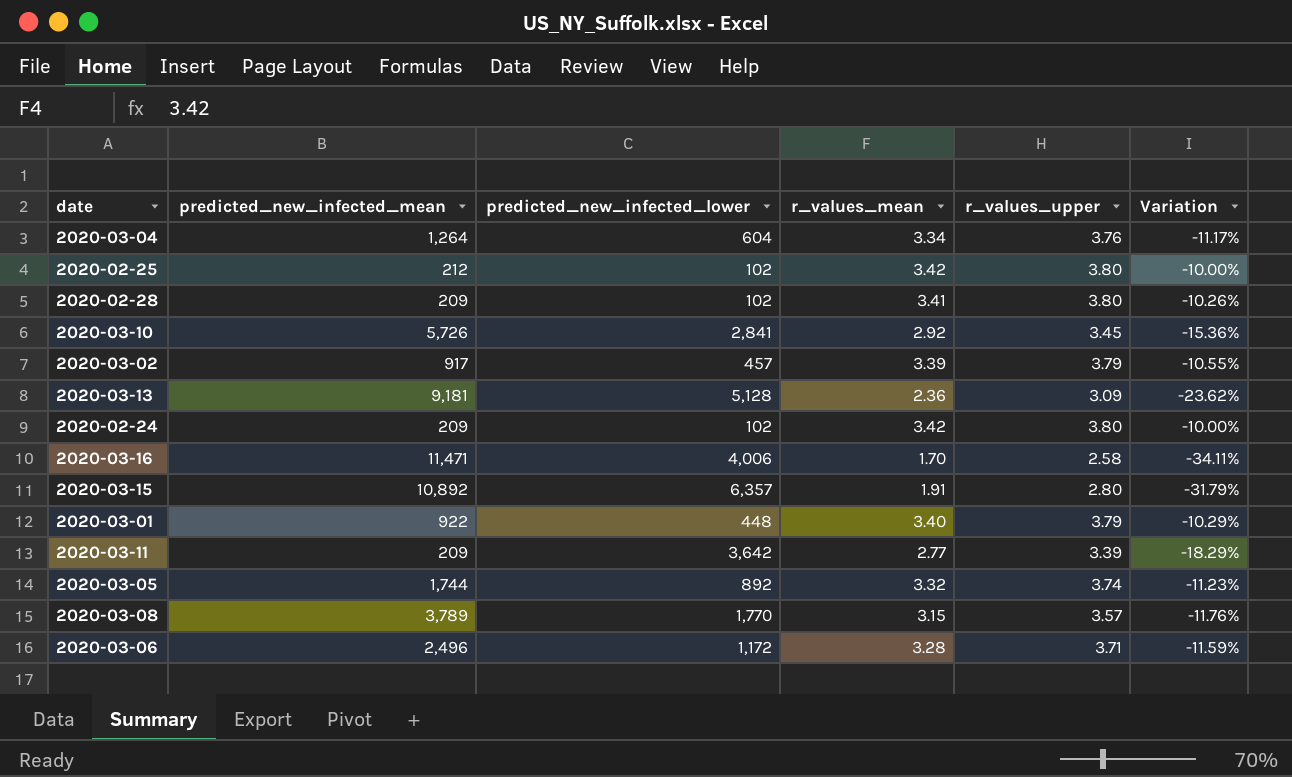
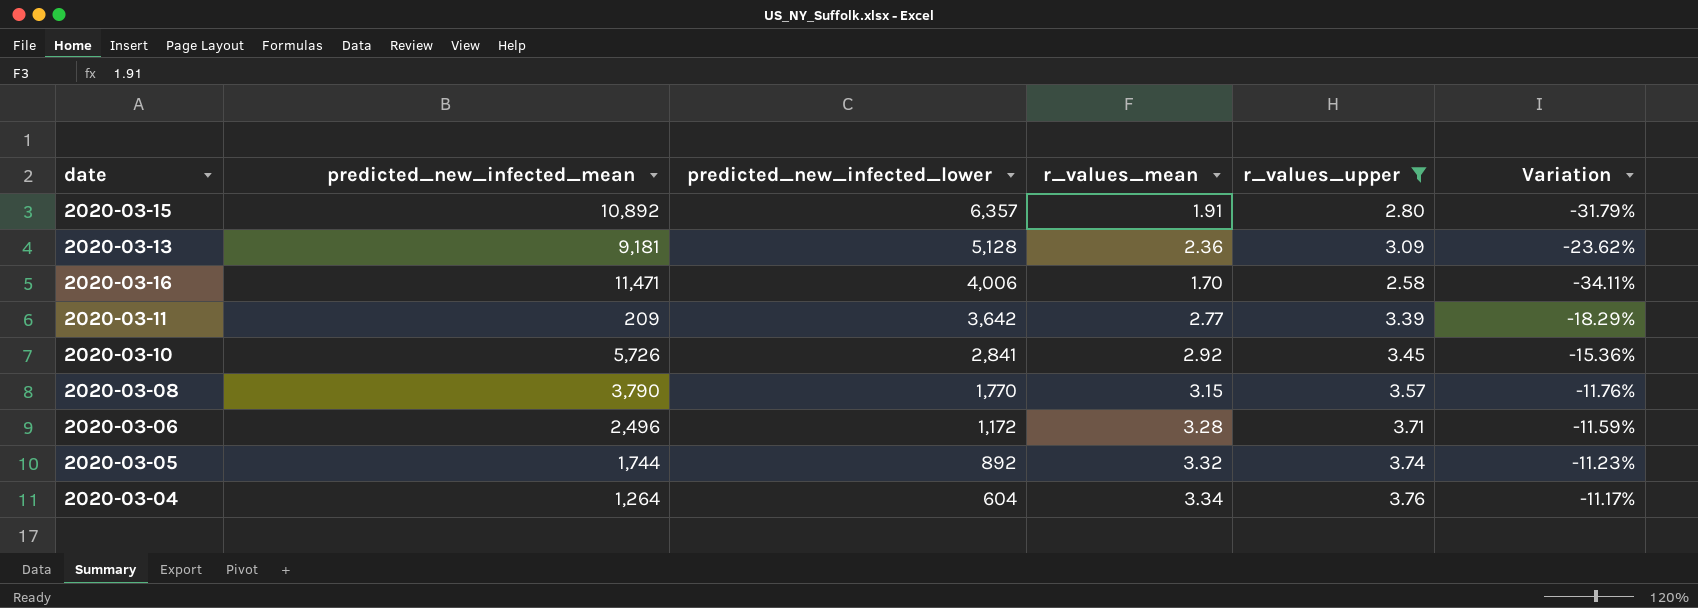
filter: none -> r_values_upper <= 3.76
row order: none -> predicted_new_infected_lower descending
2020-03-08 | predicted_new_infected_mean: 3,789 -> 3,790

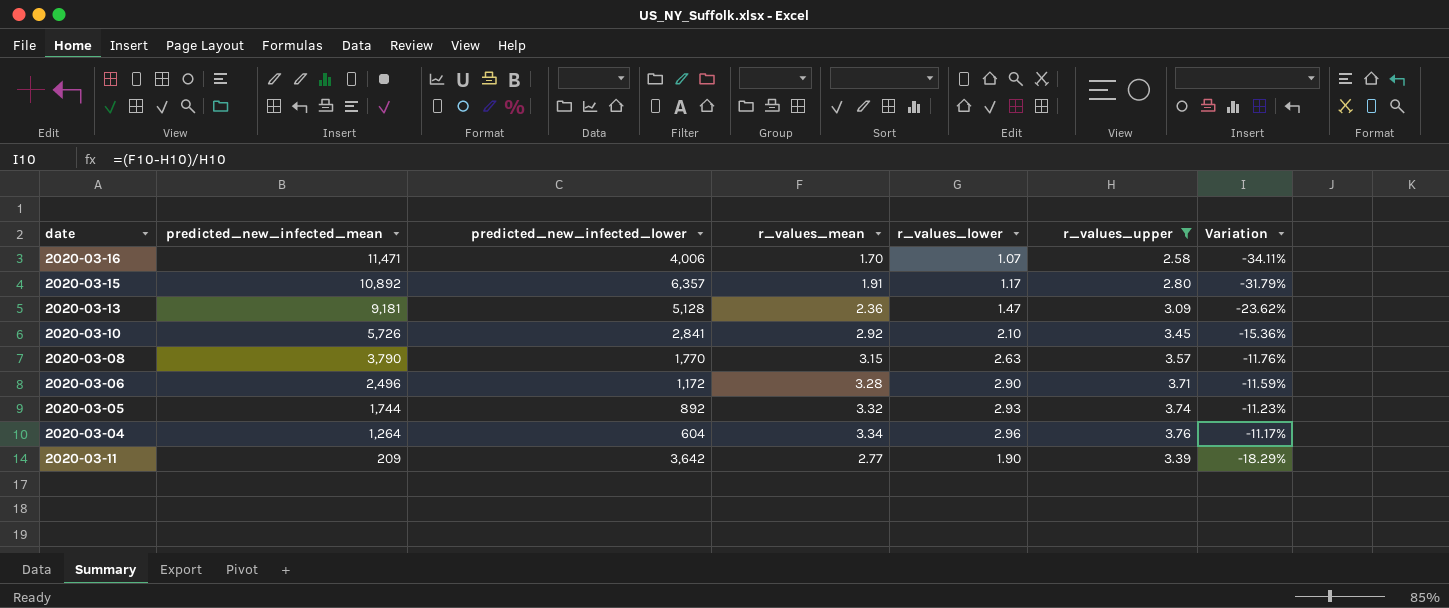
row order: predicted_new_infected_lower descending -> predicted_new_infected_mean descending
column r_values_lower | position: none -> 5

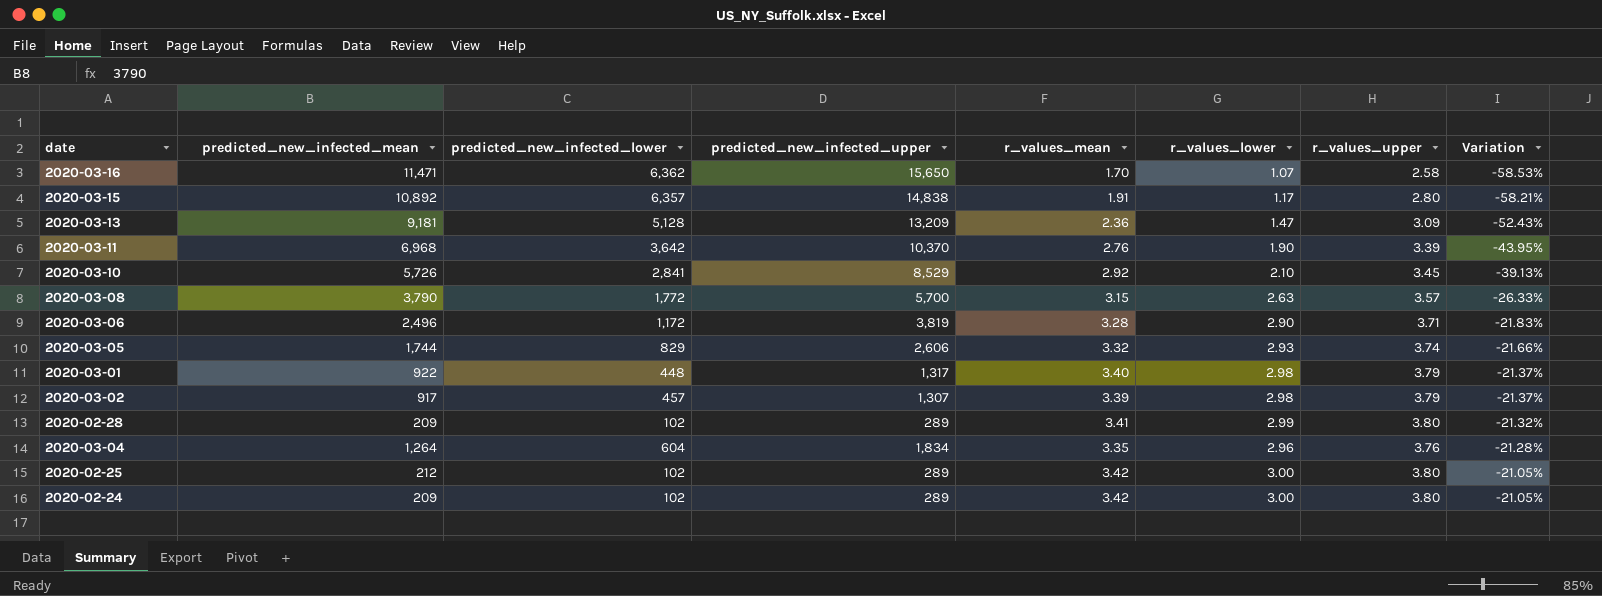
filter: r_values_upper <= 3.76 -> none
row order: predicted_new_infected_mean descending -> Variation ascending
column predicted_new_infected_upper | position: none -> 4
column Variation | formula: ([r_values_mean] - [r_values_upper]) / [r_values_upper] -> ([r_values_lower] - [r_values_upper]) / [r_values_upper]
2020-03-16 | predicted_new_infected_lower: 4,006 -> 6,362
2020-03-11 | predicted_new_infected_mean: 209 -> 6,968
2020-03-11 | r_values_mean: 2.77 -> 2.76
2020-03-08 | predicted_new_infected_lower: 1,770 -> 1,772
2020-03-05 | predicted_new_infected_lower: 892 -> 829
2020-03-04 | r_values_mean: 3.34 -> 3.35

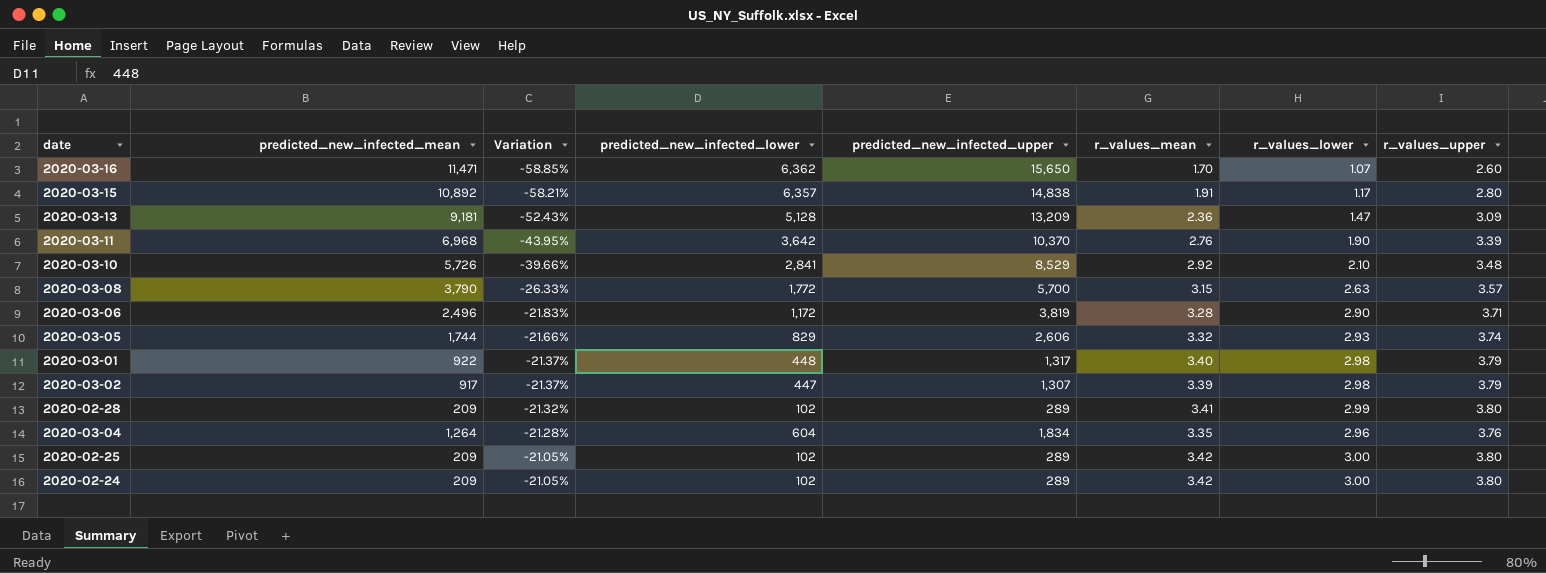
column Variation | position: 8 -> 3
2020-03-16 | Variation: -58.53% -> -58.85%
2020-03-16 | r_values_upper: 2.58 -> 2.60
2020-03-10 | Variation: -39.13% -> -39.66%
2020-03-10 | r_values_upper: 3.45 -> 3.48
2020-03-02 | predicted_new_infected_lower: 457 -> 447
2020-02-25 | predicted_new_infected_mean: 212 -> 209

